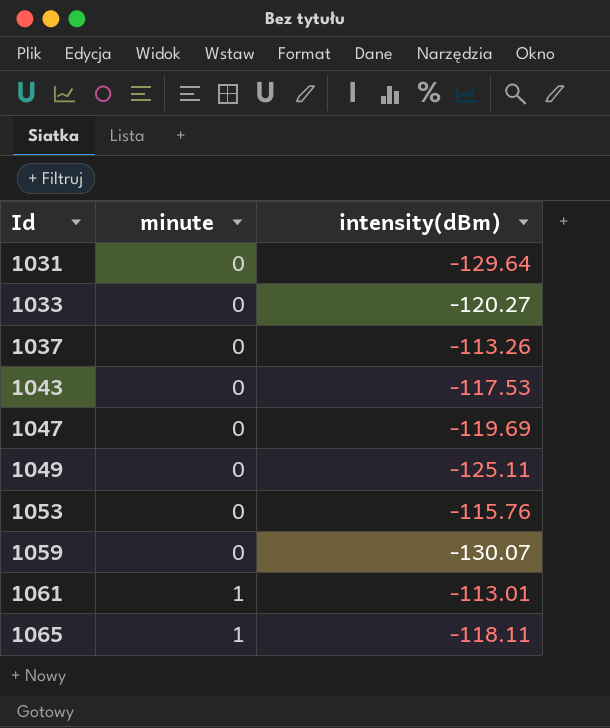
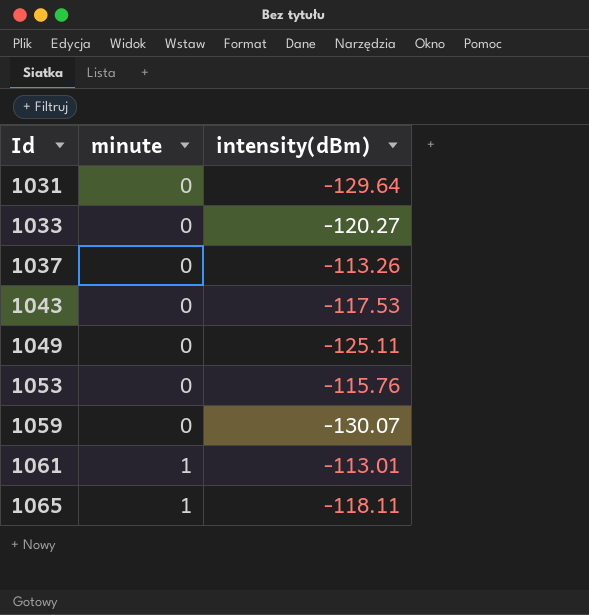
row 1047: 0 | -119.69 -> none

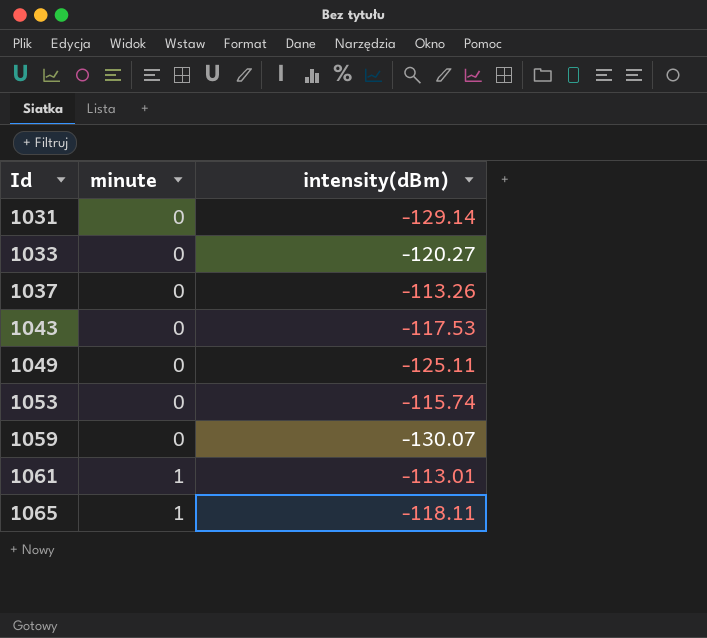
1031 | intensity(dBm): -129.64 -> -129.14
1053 | intensity(dBm): -115.76 -> -115.74

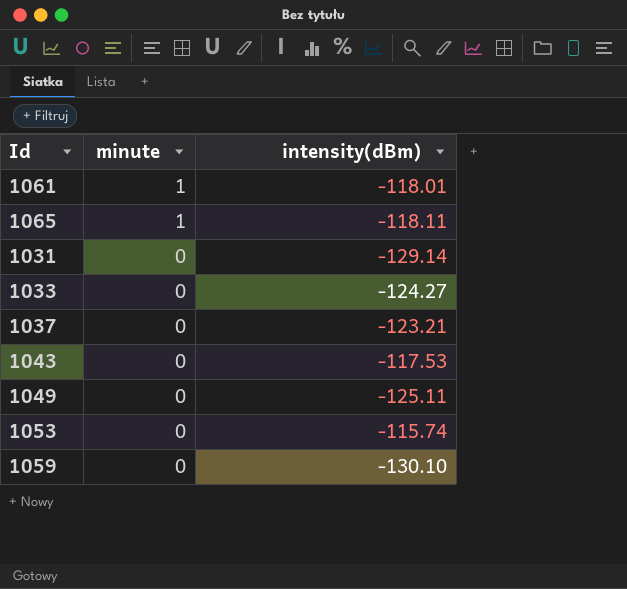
row order: Id ascending -> minute descending
1061 | intensity(dBm): -113.01 -> -118.01
1033 | intensity(dBm): -120.27 -> -124.27
1037 | intensity(dBm): -113.26 -> -123.21
1059 | intensity(dBm): -130.07 -> -130.10

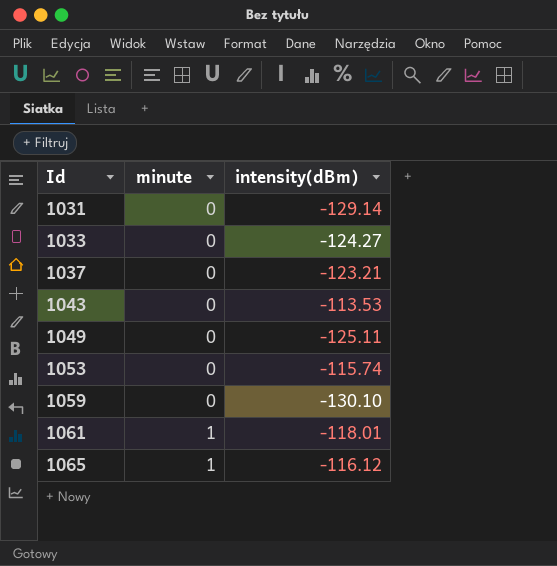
row order: minute descending -> Id ascending
1043 | intensity(dBm): -117.53 -> -113.53
1065 | intensity(dBm): -118.11 -> -116.12

